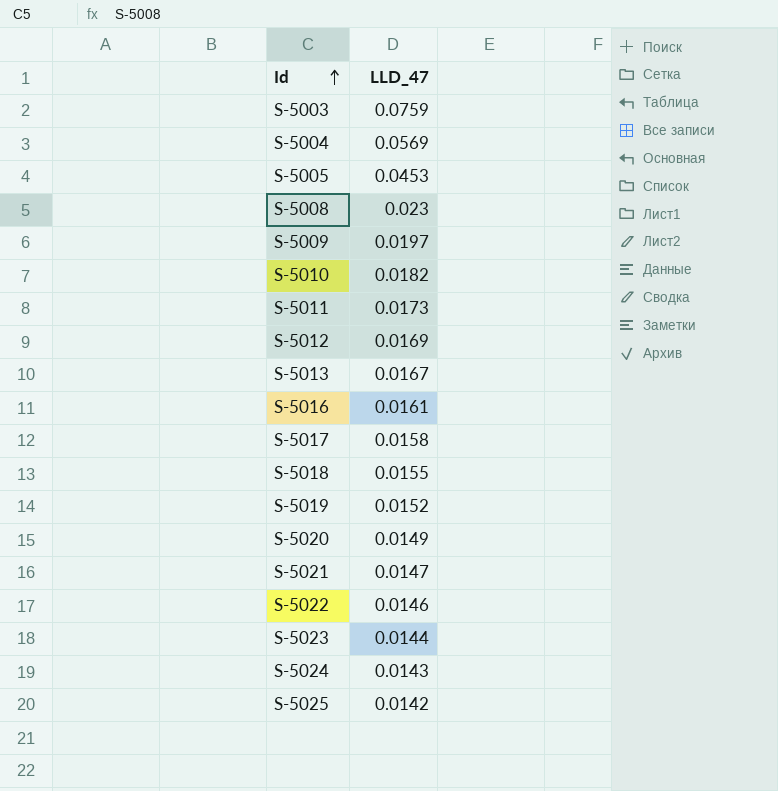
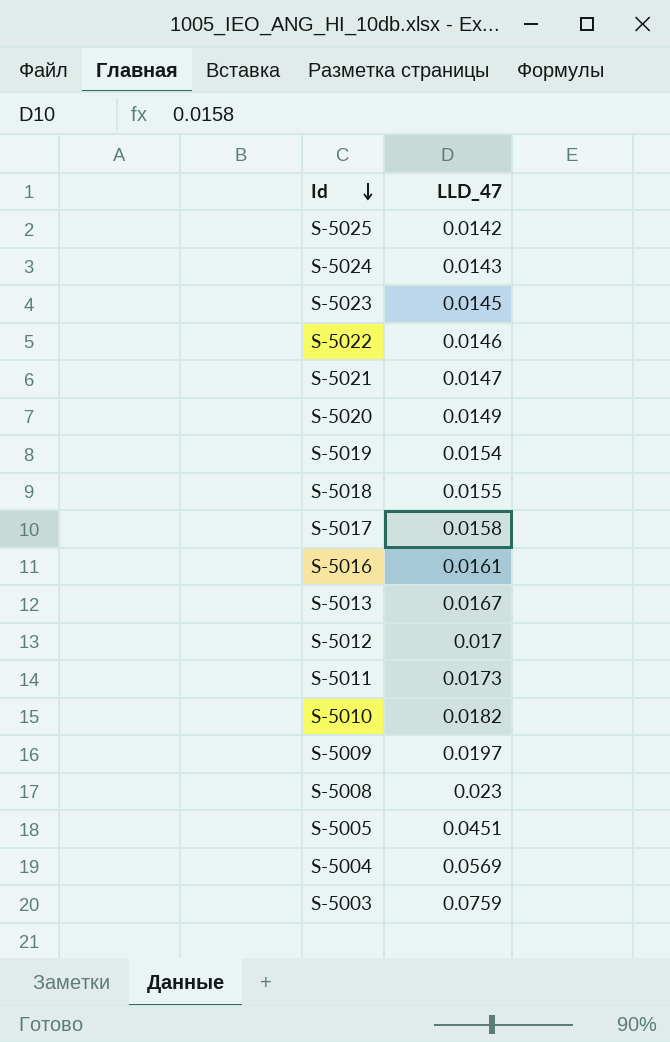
row order: Id ascending -> Id descending
S-5023 | LLD_47: 0.0144 -> 0.0145
S-5019 | LLD_47: 0.0152 -> 0.0154
S-5012 | LLD_47: 0.0169 -> 0.017
S-5005 | LLD_47: 0.0453 -> 0.0451

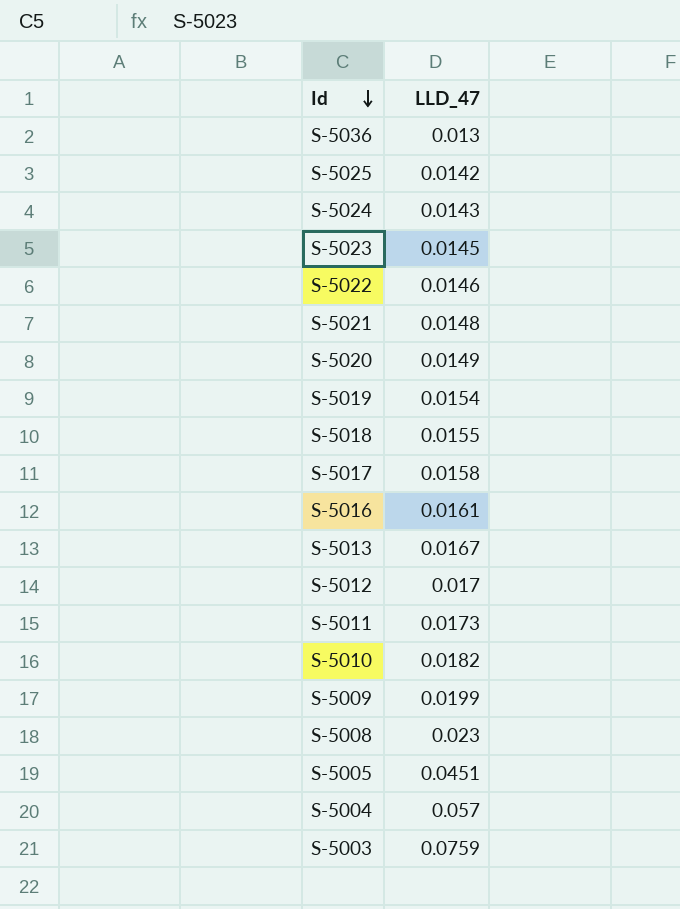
row S-5036: none -> 0.013
S-5021 | LLD_47: 0.0147 -> 0.0148
S-5009 | LLD_47: 0.0197 -> 0.0199
S-5004 | LLD_47: 0.0569 -> 0.057

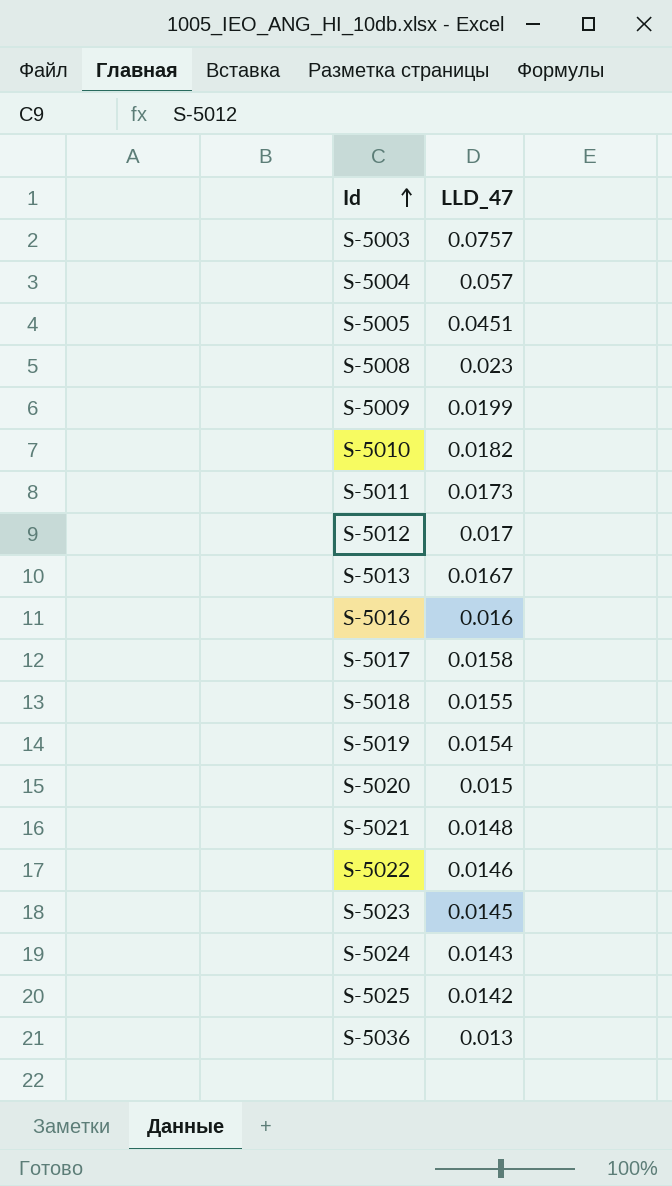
row order: Id descending -> Id ascending
S-5003 | LLD_47: 0.0759 -> 0.0757
S-5016 | LLD_47: 0.0161 -> 0.016
S-5020 | LLD_47: 0.0149 -> 0.015

